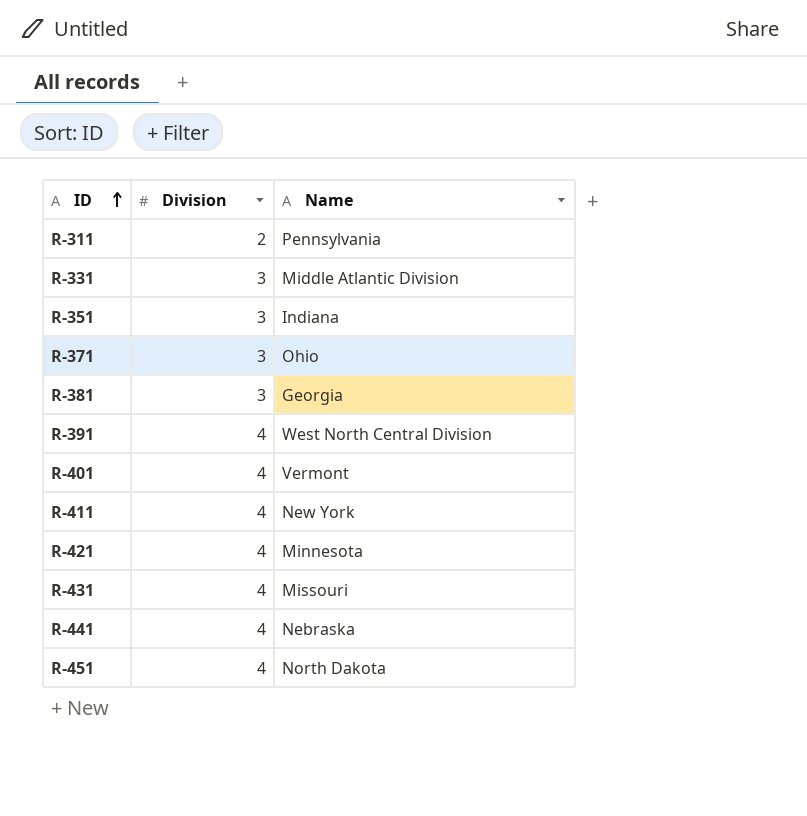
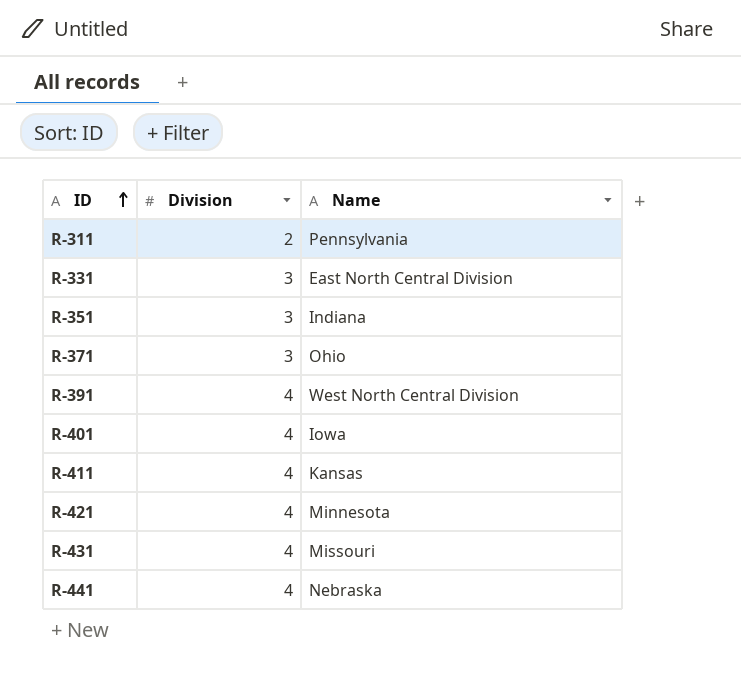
row R-381: 3 | Georgia -> none
row R-451: 4 | North Dakota -> none
R-331 | Name: Middle Atlantic Division -> East North Central Division
R-401 | Name: Vermont -> Iowa
R-411 | Name: New York -> Kansas

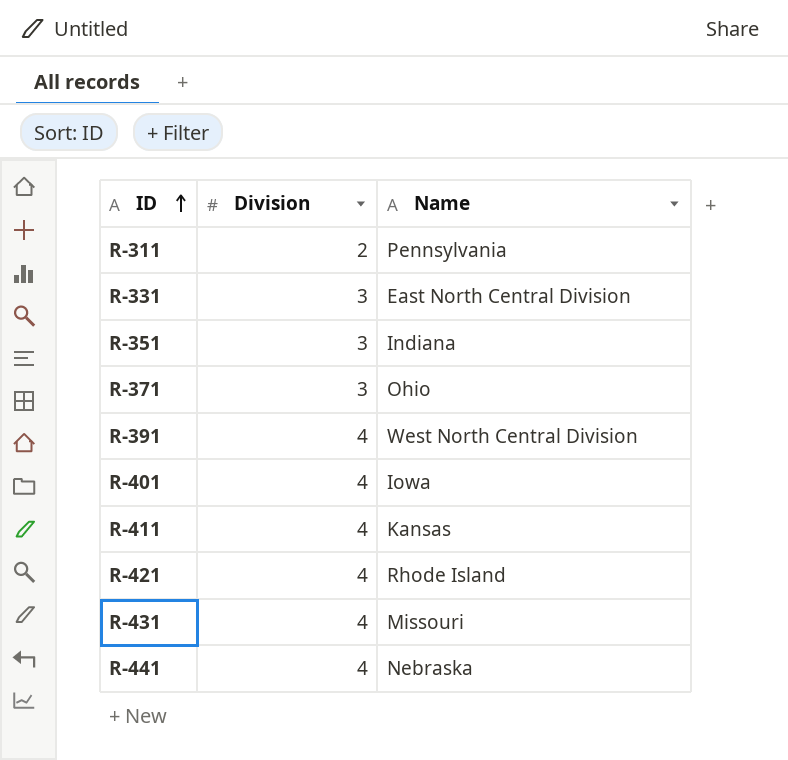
R-421 | Name: Minnesota -> Rhode Island

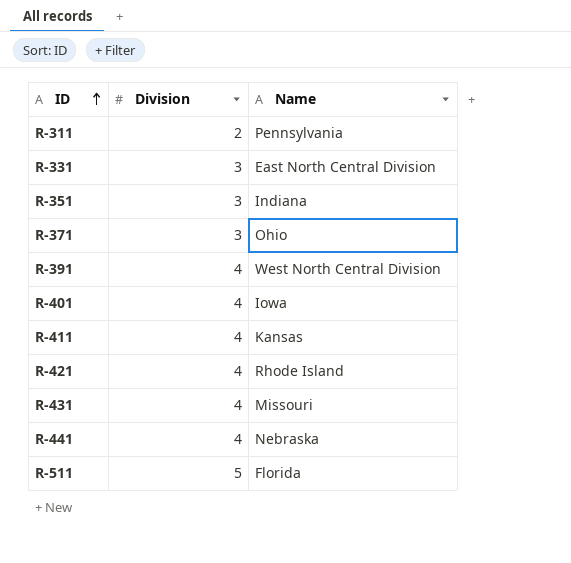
row R-511: none -> 5 | Florida

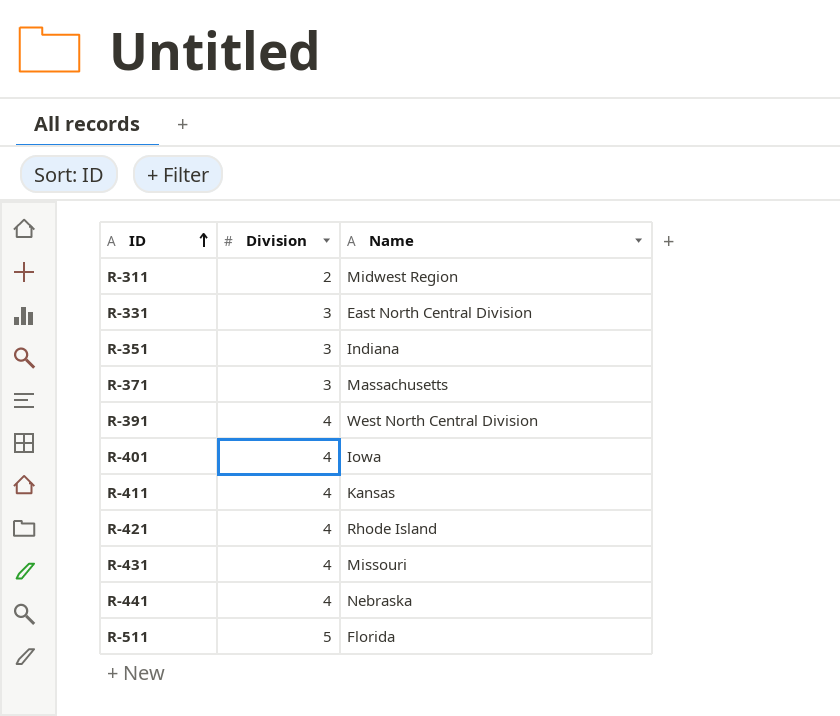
R-311 | Name: Pennsylvania -> Midwest Region
R-371 | Name: Ohio -> Massachusetts

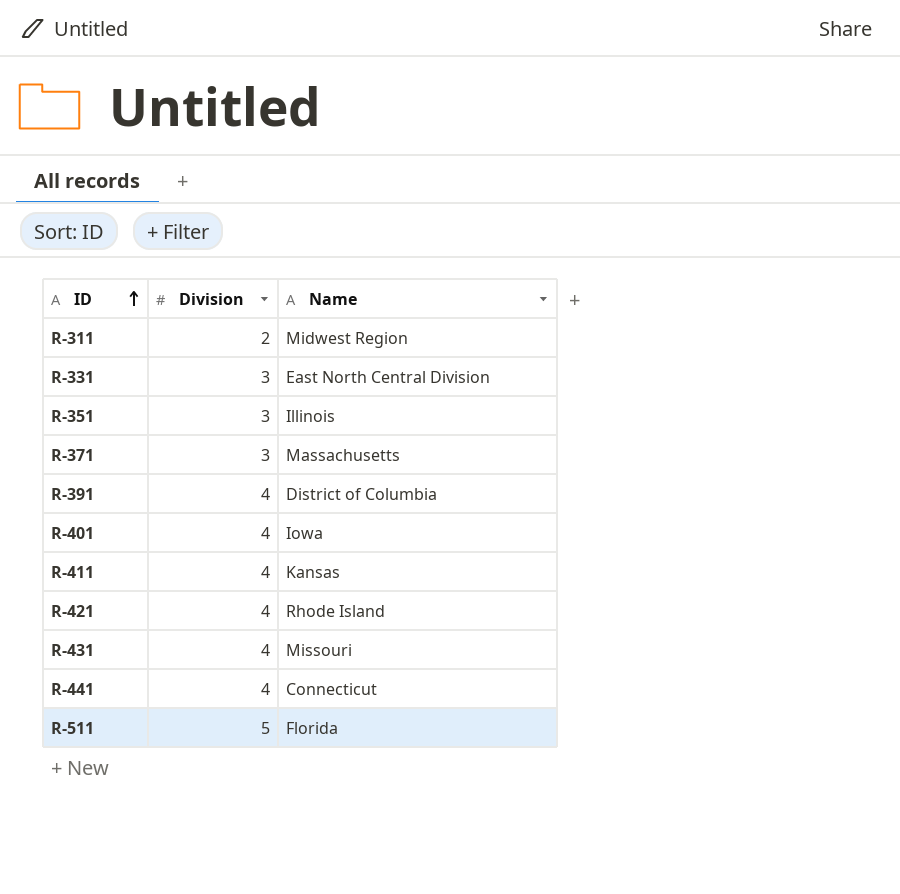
R-351 | Name: Indiana -> Illinois
R-391 | Name: West North Central Division -> District of Columbia
R-441 | Name: Nebraska -> Connecticut

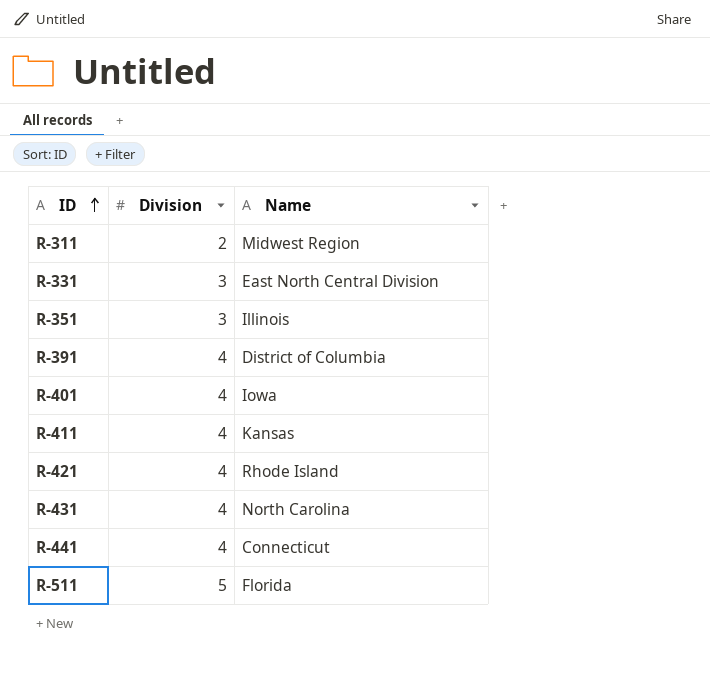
row R-371: 3 | Massachusetts -> none
R-431 | Name: Missouri -> North Carolina

